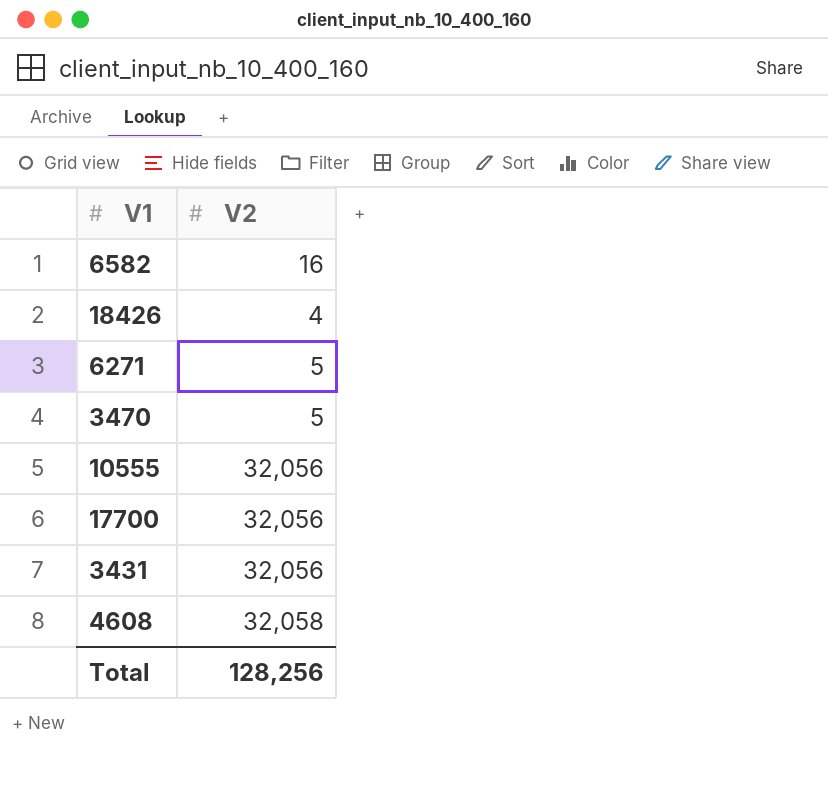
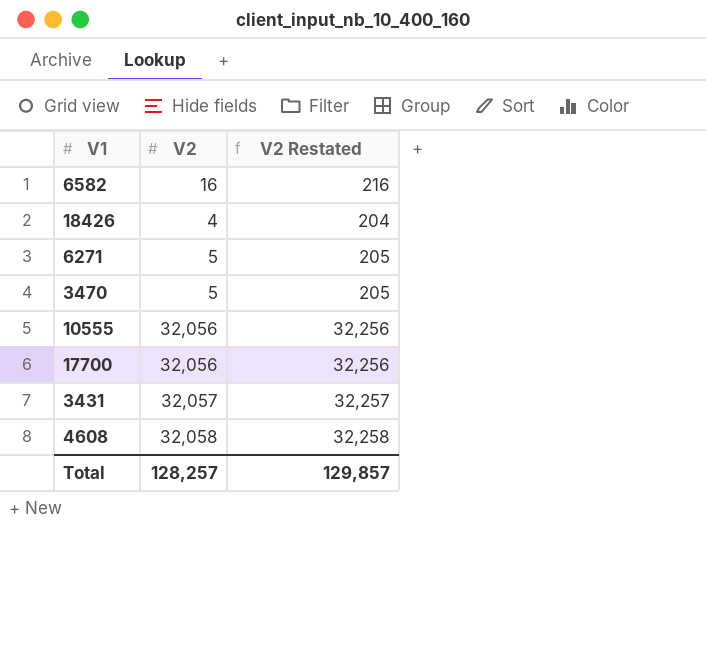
column V2 Restated | formula: none -> [V2] + 200
3431 | V2: 32,056 -> 32,057
Total | V2: 128,256 -> 128,257

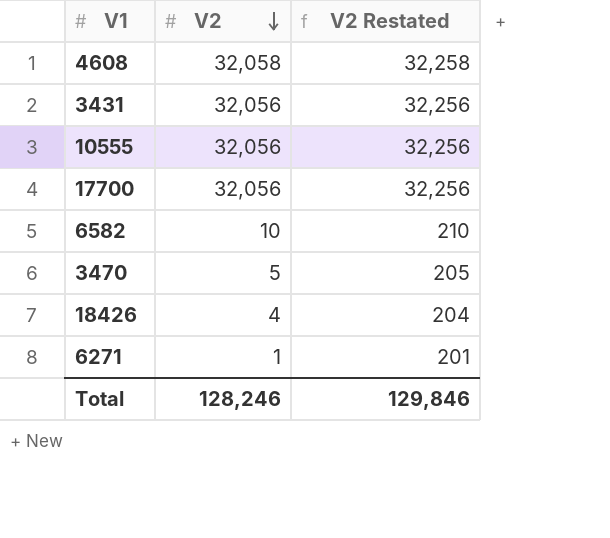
row order: none -> V2 descending
3431 | V2: 32,057 -> 32,056
3431 | V2 Restated: 32,257 -> 32,256
6582 | V2: 16 -> 10
6582 | V2 Restated: 216 -> 210
6271 | V2: 5 -> 1
6271 | V2 Restated: 205 -> 201
Total | V2: 128,257 -> 128,246
Total | V2 Restated: 129,857 -> 129,846

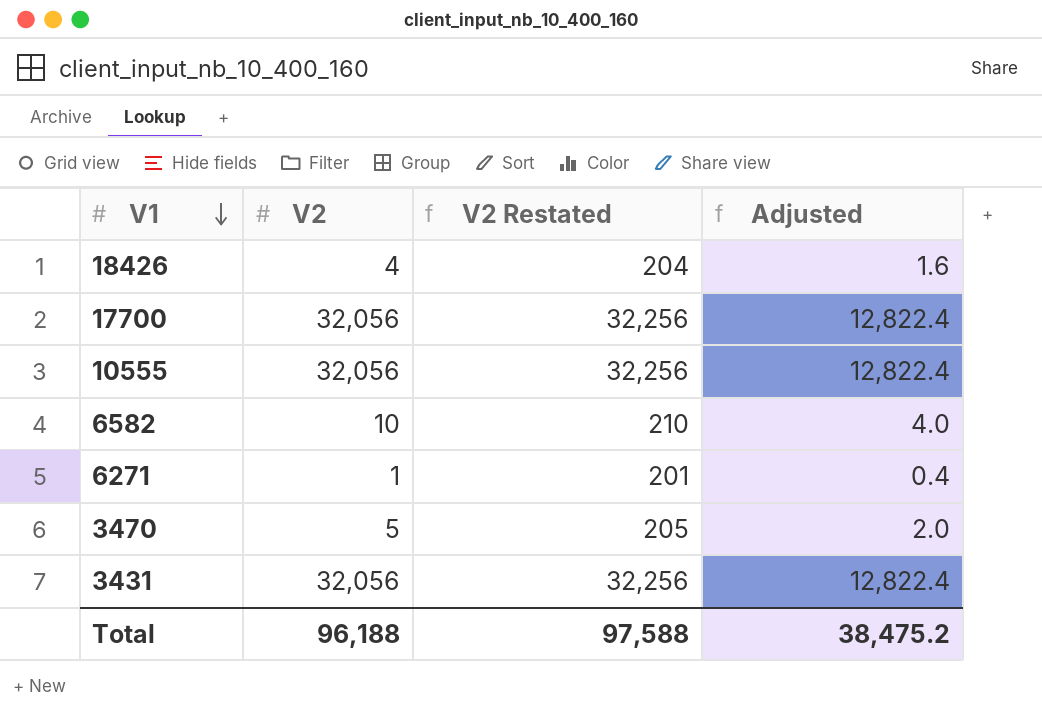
row order: V2 descending -> V1 descending
column Adjusted | formula: none -> [V2] * 0.4
row 4608: 32,058 | 32,258 -> none
Total | V2: 128,246 -> 96,188
Total | V2 Restated: 129,846 -> 97,588

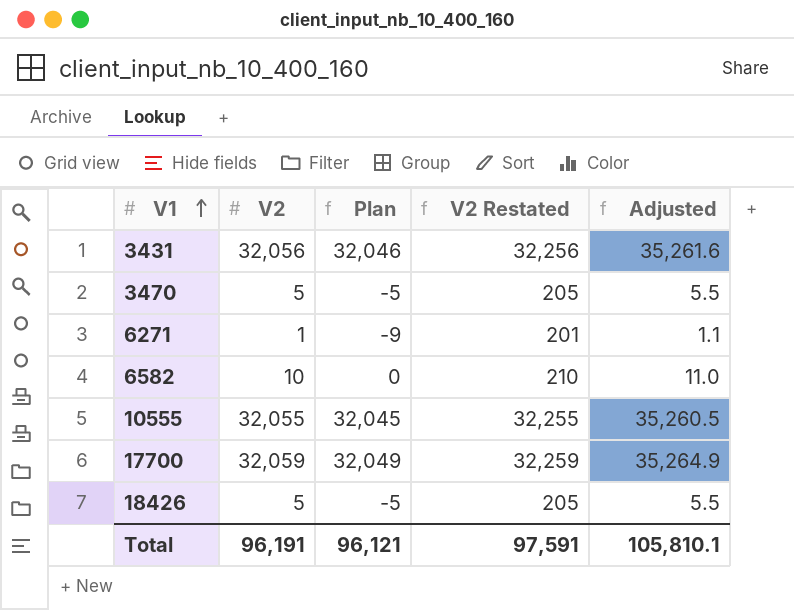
row order: V1 descending -> V1 ascending
column Plan | formula: none -> [V2] - 10
column Adjusted | formula: [V2] * 0.4 -> [V2] * 1.1
10555 | V2: 32,056 -> 32,055
10555 | V2 Restated: 32,256 -> 32,255
17700 | V2: 32,056 -> 32,059
17700 | V2 Restated: 32,256 -> 32,259
18426 | V2: 4 -> 5
18426 | V2 Restated: 204 -> 205
Total | V2: 96,188 -> 96,191
Total | V2 Restated: 97,588 -> 97,591
Total | Adjusted: 38,475.2 -> 105,810.1

